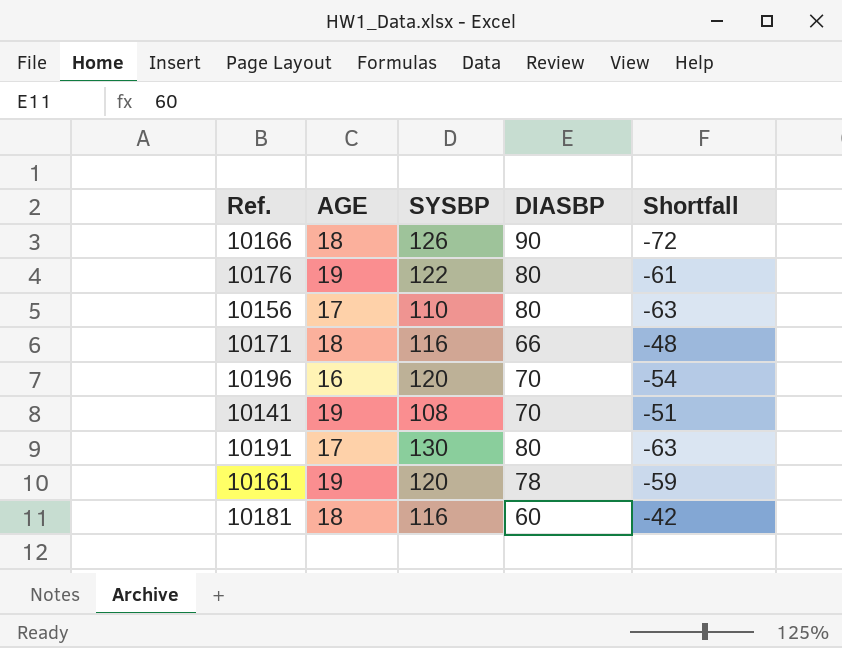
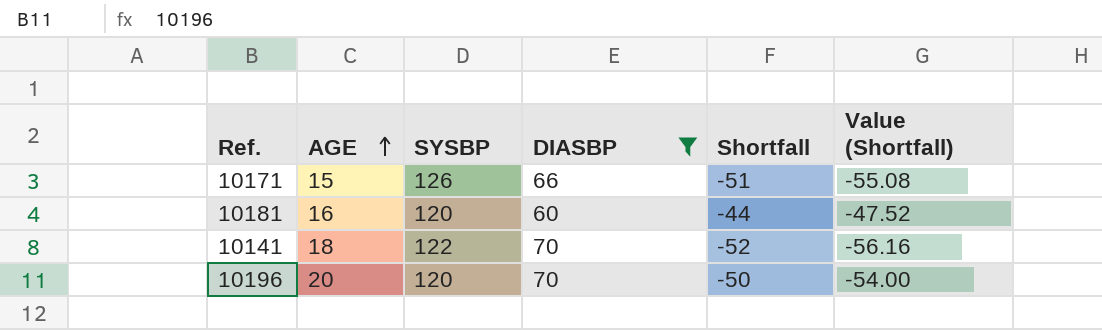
filter: none -> DIASBP <= 70
row order: none -> AGE ascending
column Value (Shortfall) | formula: none -> [Shortfall] * 1.08
10171 | AGE: 18 -> 15
10171 | SYSBP: 116 -> 126
10171 | Shortfall: -48 -> -51
10181 | AGE: 18 -> 16
10181 | SYSBP: 116 -> 120
10181 | Shortfall: -42 -> -44
10141 | AGE: 19 -> 18
10141 | SYSBP: 108 -> 122
10141 | Shortfall: -51 -> -52
10196 | AGE: 16 -> 20
10196 | Shortfall: -54 -> -50

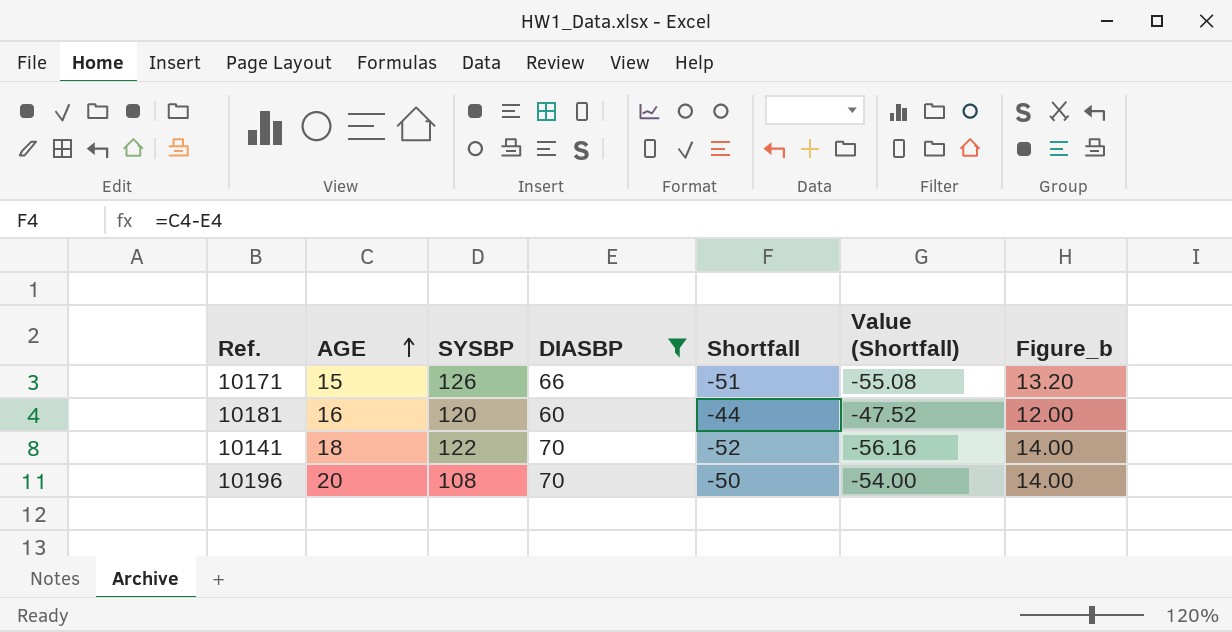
column Figure_b | formula: none -> [DIASBP] * 0.2
10196 | SYSBP: 120 -> 108

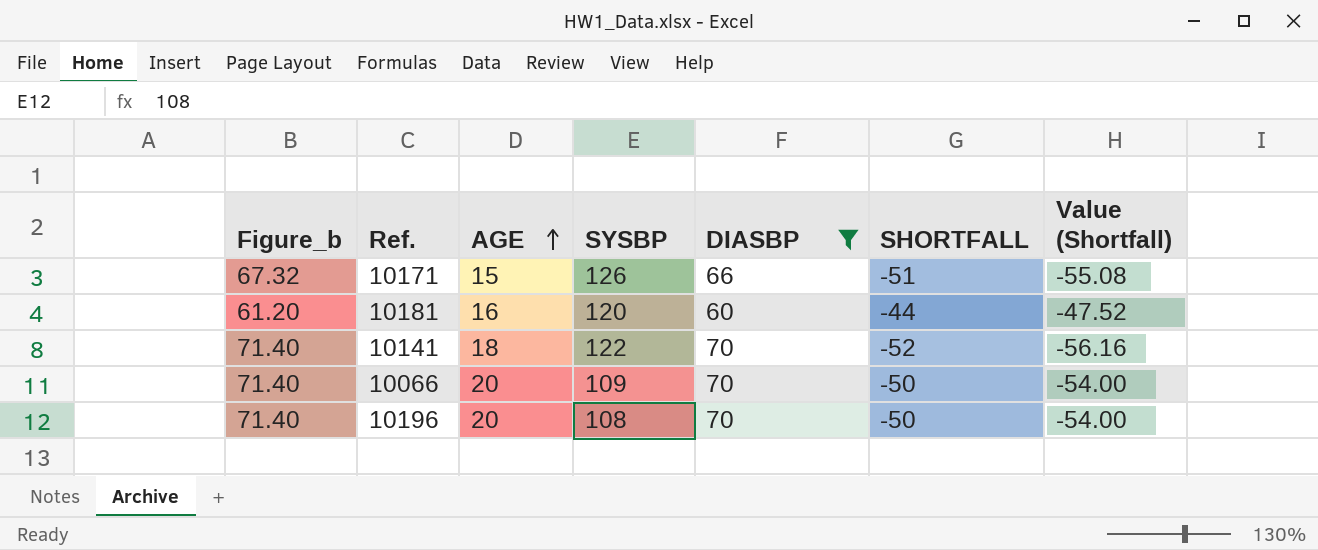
column Figure_b | formula: [DIASBP] * 0.2 -> [DIASBP] * 1.02
column Figure_b | position: 7 -> 1
column name: Shortfall -> SHORTFALL
row 10066: none -> 71.40 | 20 | 109 | 70 | -50 | -54.00

